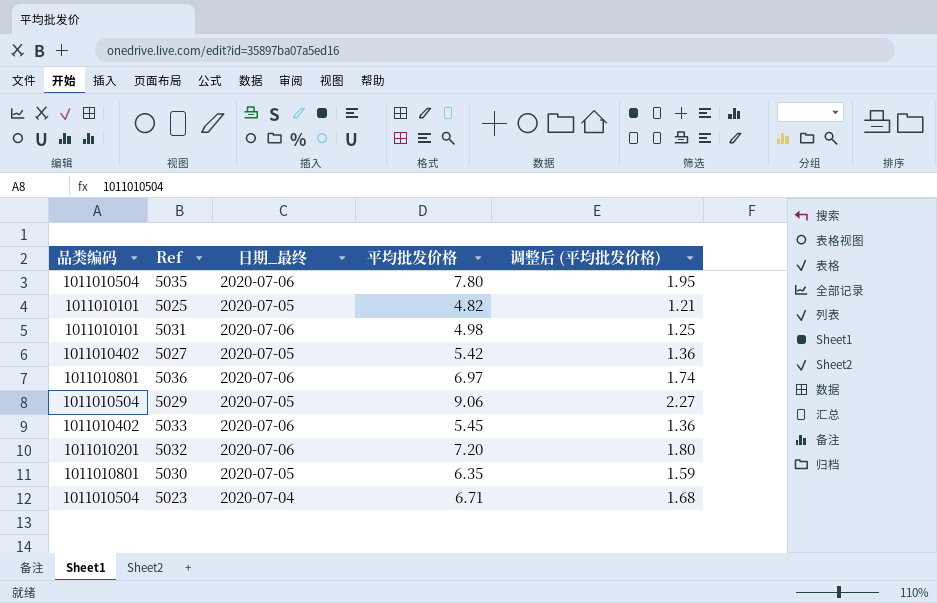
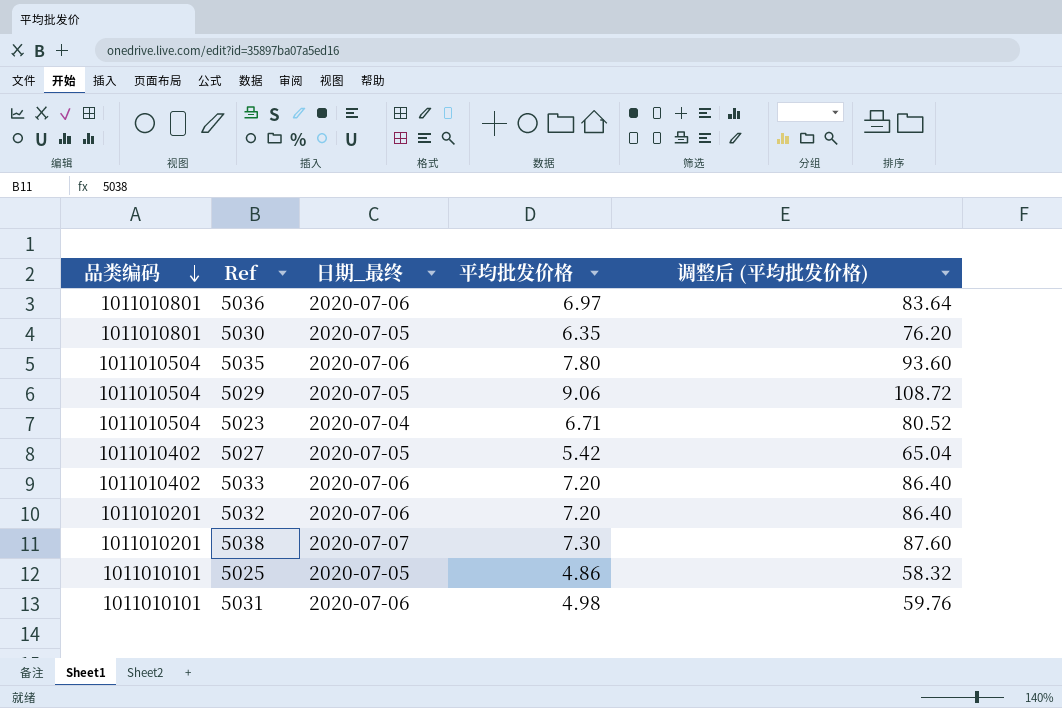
row order: none -> 品类编码 descending
column 调整后 (平均批发价格) | formula: [平均批发价格] * 0.25 -> [平均批发价格] * 12
5033 | 平均批发价格: 5.45 -> 7.20
row 5038: none -> 1011010201 | 2020-07-07 | 7.30 | 87.60
5025 | 平均批发价格: 4.82 -> 4.86

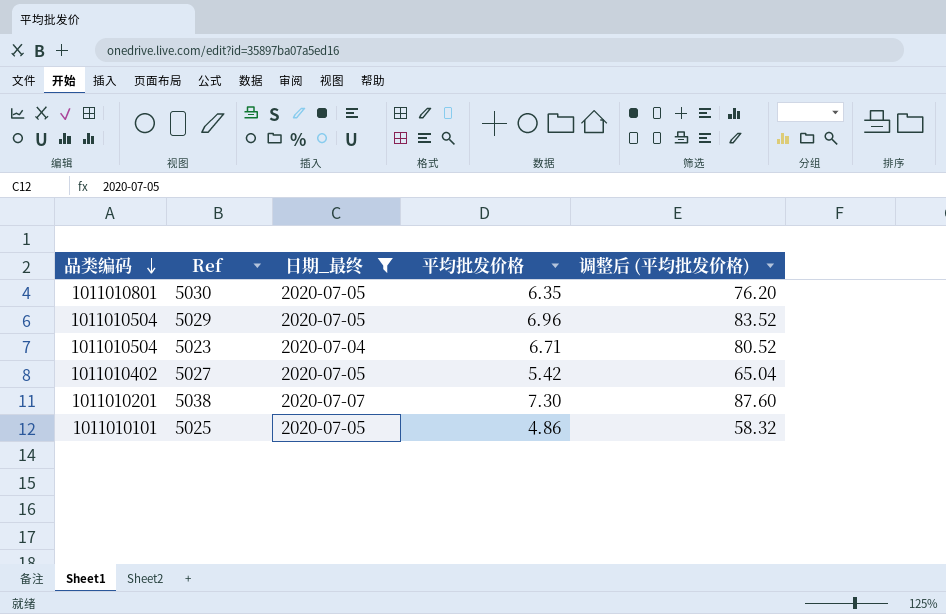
filter: none -> 日期_最终 != 2020-07-06
5029 | 平均批发价格: 9.06 -> 6.96
5029 | 调整后 (平均批发价格): 108.72 -> 83.52

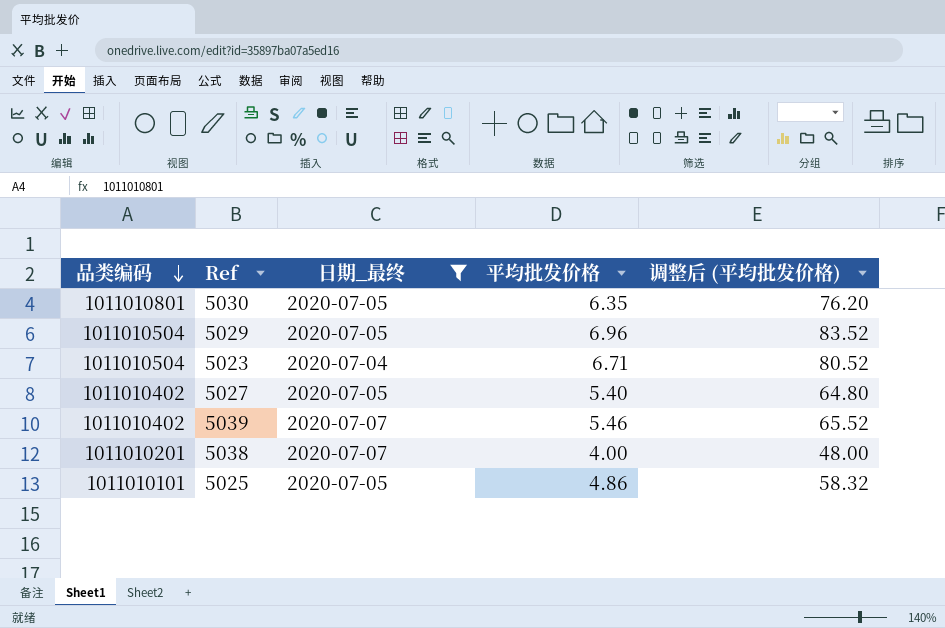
5027 | 平均批发价格: 5.42 -> 5.40
5027 | 调整后 (平均批发价格): 65.04 -> 64.80
row 5039: none -> 1011010402 | 2020-07-07 | 5.46 | 65.52
5038 | 平均批发价格: 7.30 -> 4.00
5038 | 调整后 (平均批发价格): 87.60 -> 48.00

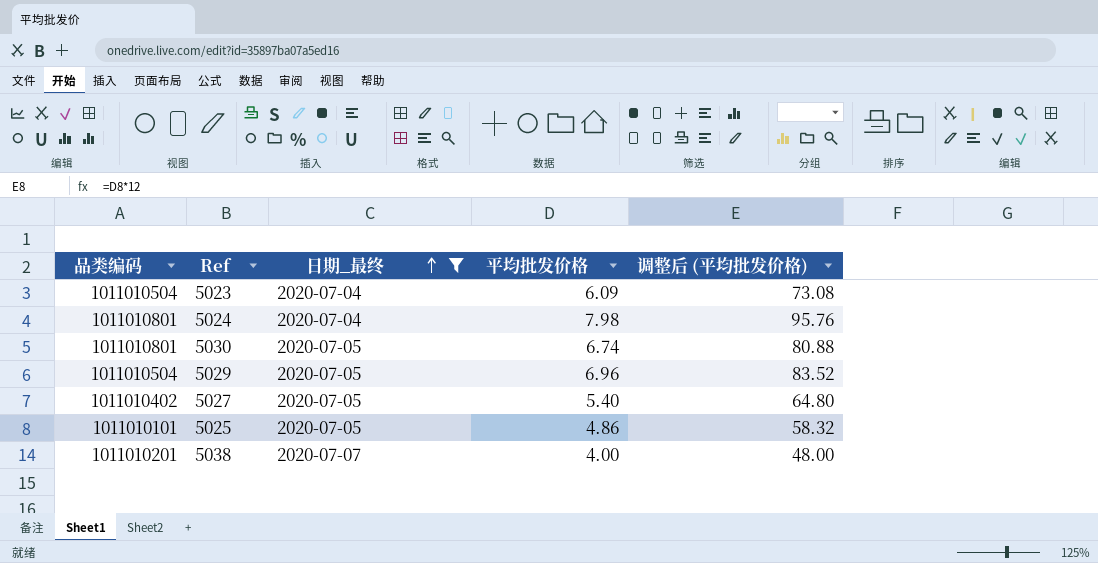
row order: 品类编码 descending -> 日期_最终 ascending
row 5039: 1011010402 | 2020-07-07 | 5.46 | 65.52 -> none
5023 | 平均批发价格: 6.71 -> 6.09
5023 | 调整后 (平均批发价格): 80.52 -> 73.08
row 5024: none -> 1011010801 | 2020-07-04 | 7.98 | 95.76
5030 | 平均批发价格: 6.35 -> 6.74
5030 | 调整后 (平均批发价格): 76.20 -> 80.88

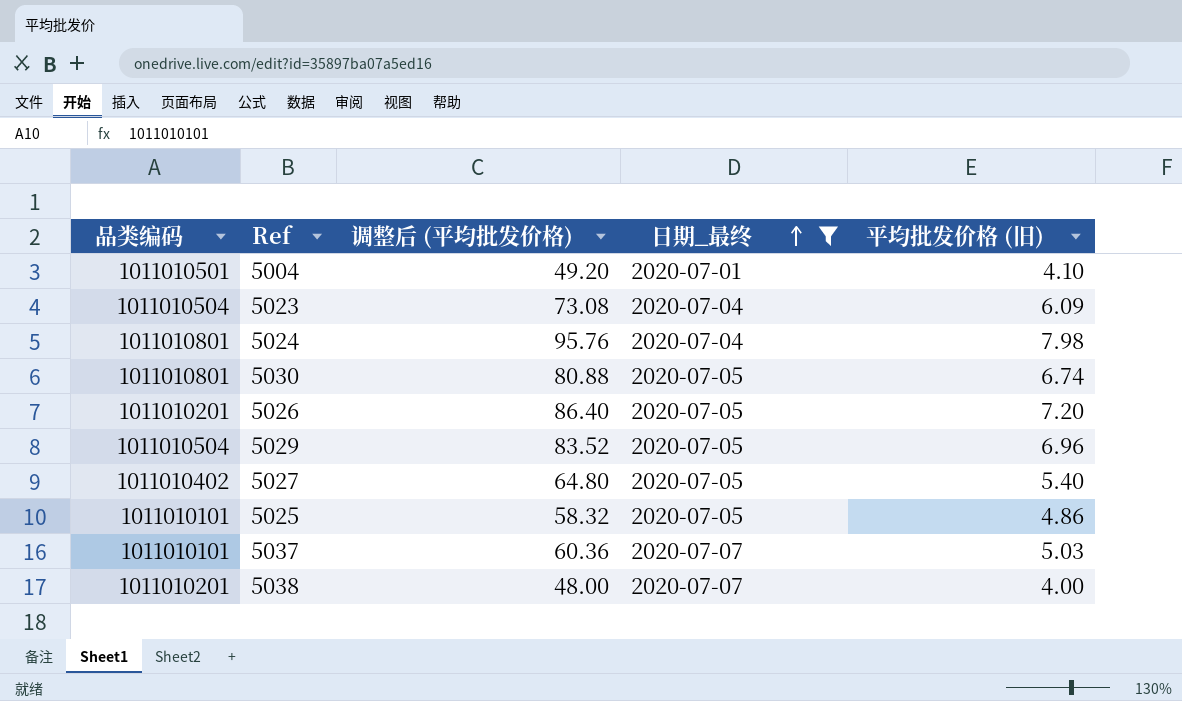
column 调整后 (平均批发价格) | position: 5 -> 3
column name: 平均批发价格 -> 平均批发价格 (旧)
row 5004: none -> 1011010501 | 49.20 | 2020-07-01 | 4.10
row 5026: none -> 1011010201 | 86.40 | 2020-07-05 | 7.20
row 5037: none -> 1011010101 | 60.36 | 2020-07-07 | 5.03

